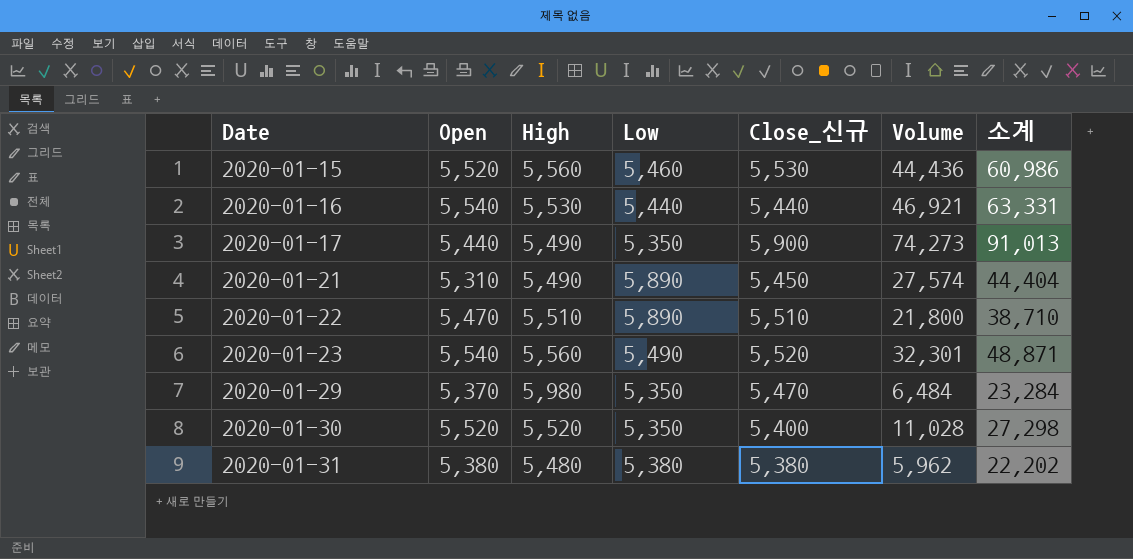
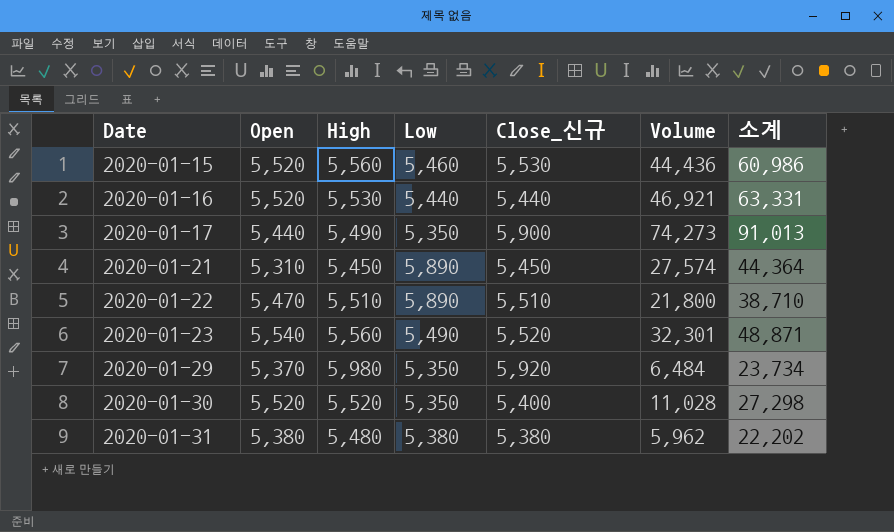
2020-01-16 | Open: 5,540 -> 5,520
2020-01-21 | High: 5,490 -> 5,450
2020-01-21 | 소계: 44,404 -> 44,364
2020-01-29 | Close_신규: 5,470 -> 5,920
2020-01-29 | 소계: 23,284 -> 23,734

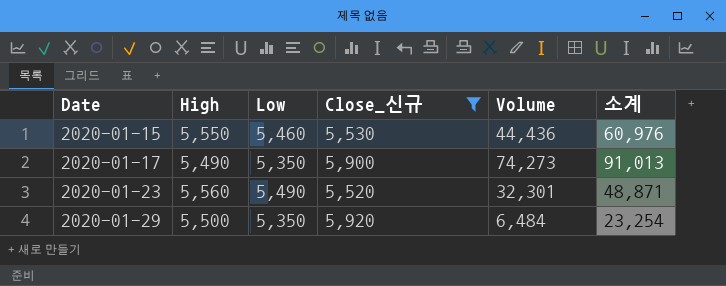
filter: none -> Close_신규 >= 5,520
column Open | position: 2 -> none
2020-01-15 | High: 5,560 -> 5,550
2020-01-15 | 소계: 60,986 -> 60,976
2020-01-29 | High: 5,980 -> 5,500
2020-01-29 | 소계: 23,734 -> 23,254

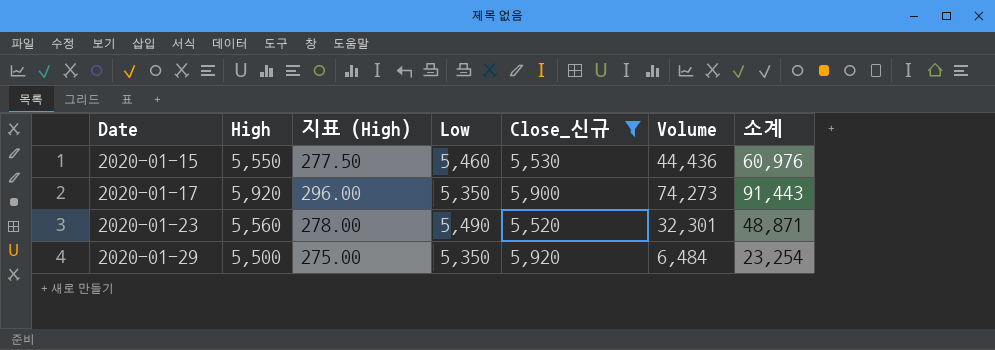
column 지표 (High) | formula: none -> [High] * 0.05
2020-01-17 | High: 5,490 -> 5,920
2020-01-17 | 소계: 91,013 -> 91,443

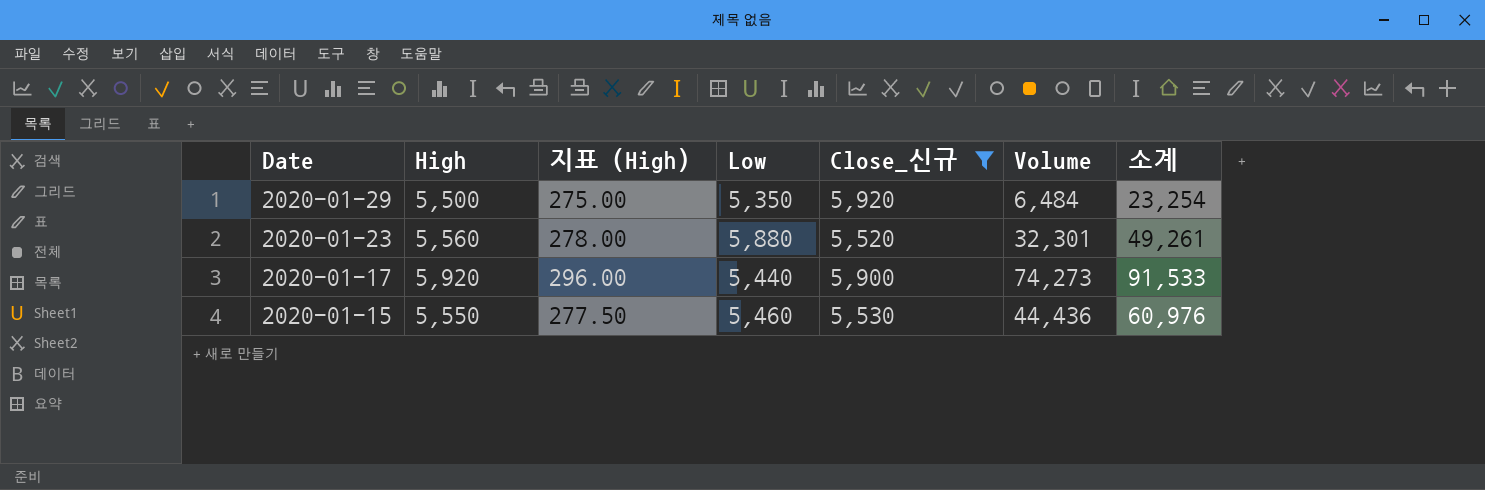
row order: Date ascending -> Date descending
2020-01-23 | Low: 5,490 -> 5,880
2020-01-23 | 소계: 48,871 -> 49,261
2020-01-17 | Low: 5,350 -> 5,440
2020-01-17 | 소계: 91,443 -> 91,533

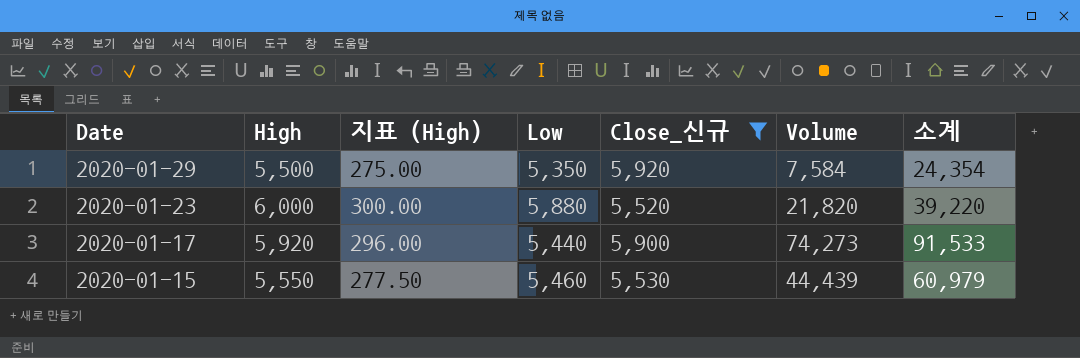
2020-01-29 | Volume: 6,484 -> 7,584
2020-01-29 | 소계: 23,254 -> 24,354
2020-01-23 | High: 5,560 -> 6,000
2020-01-23 | 지표 (High): 278.00 -> 300.00
2020-01-23 | Volume: 32,301 -> 21,820
2020-01-23 | 소계: 49,261 -> 39,220
2020-01-15 | Volume: 44,436 -> 44,439
2020-01-15 | 소계: 60,976 -> 60,979

